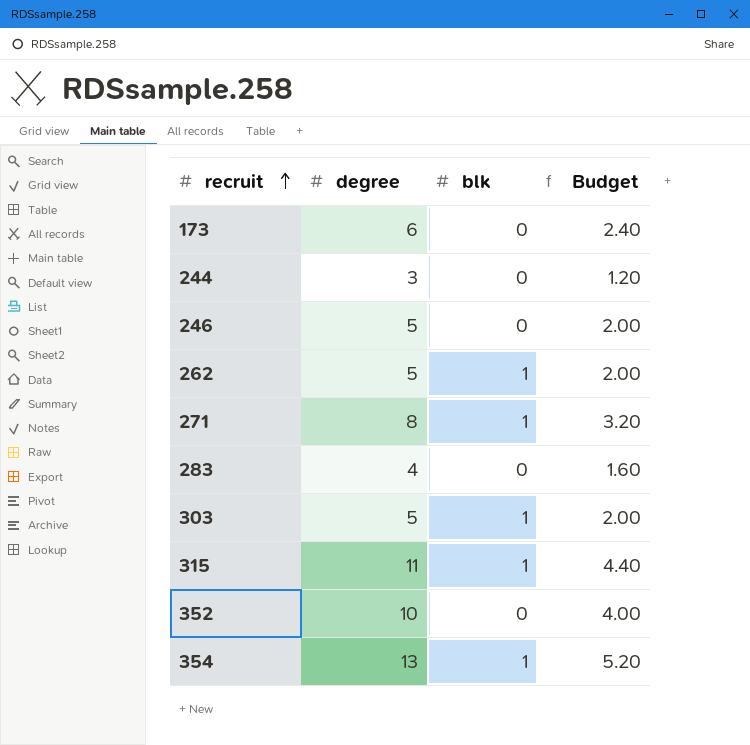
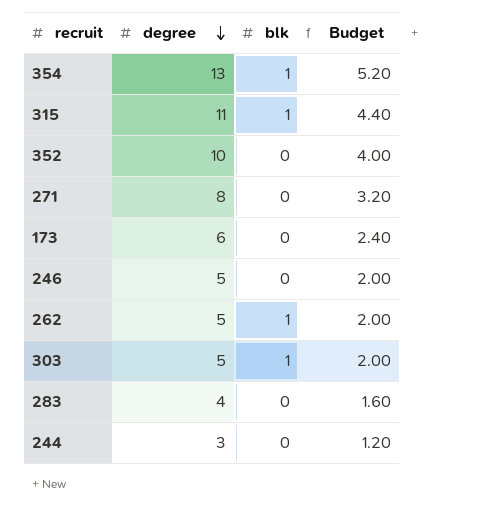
row order: recruit ascending -> degree descending
271 | blk: 1 -> 0

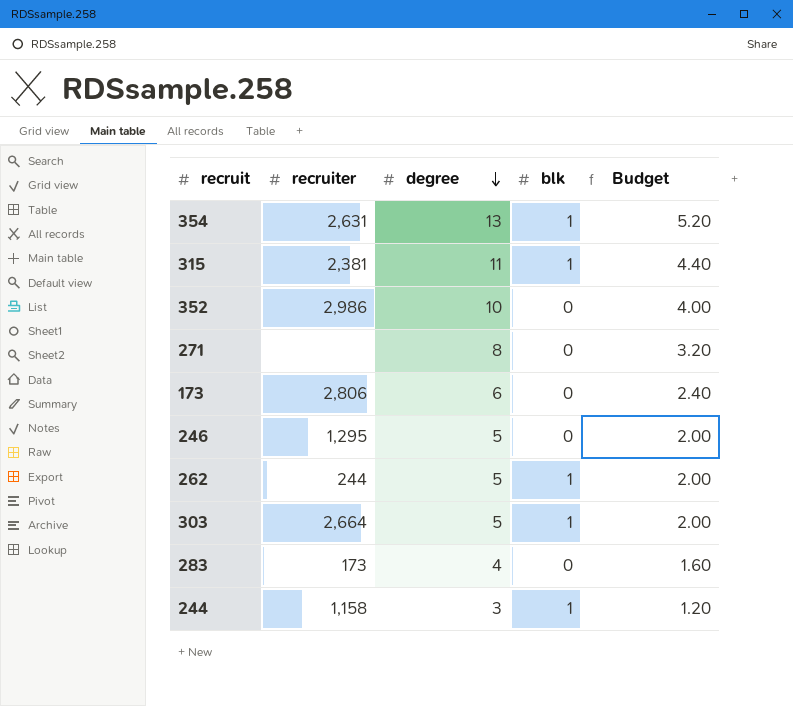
column recruiter | position: none -> 2
244 | blk: 0 -> 1

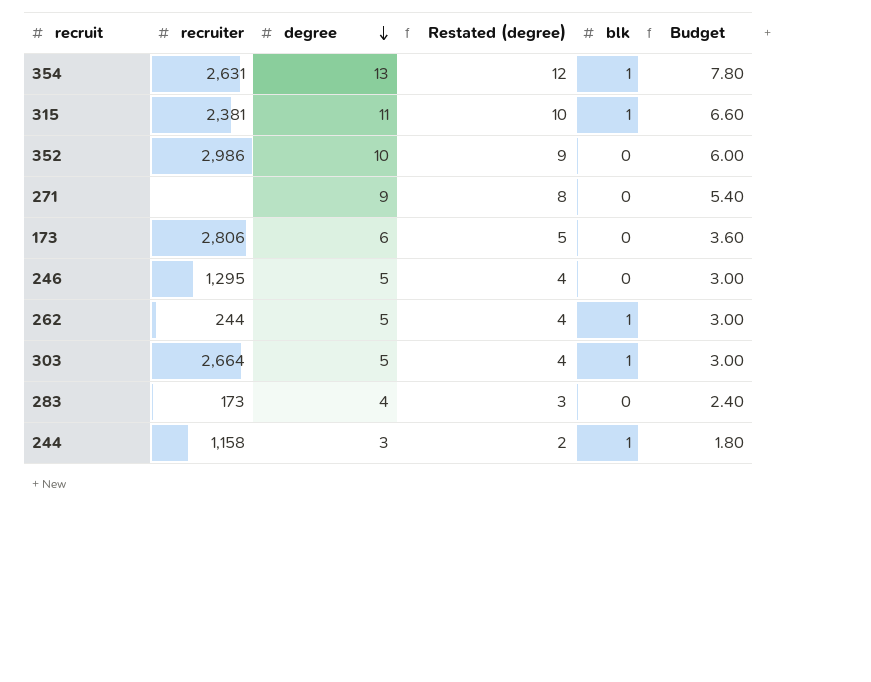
column Restated (degree) | formula: none -> [degree] - 1
column Budget | formula: [degree] * 0.4 -> [degree] * 0.6
271 | degree: 8 -> 9

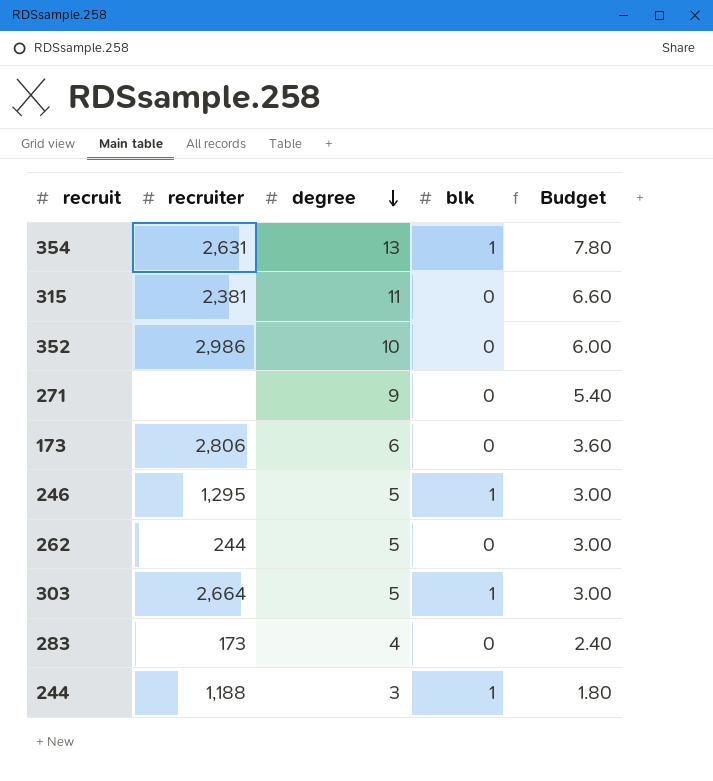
column Restated (degree) | formula: [degree] - 1 -> none
315 | blk: 1 -> 0
246 | blk: 0 -> 1
262 | blk: 1 -> 0
244 | recruiter: 1,158 -> 1,188

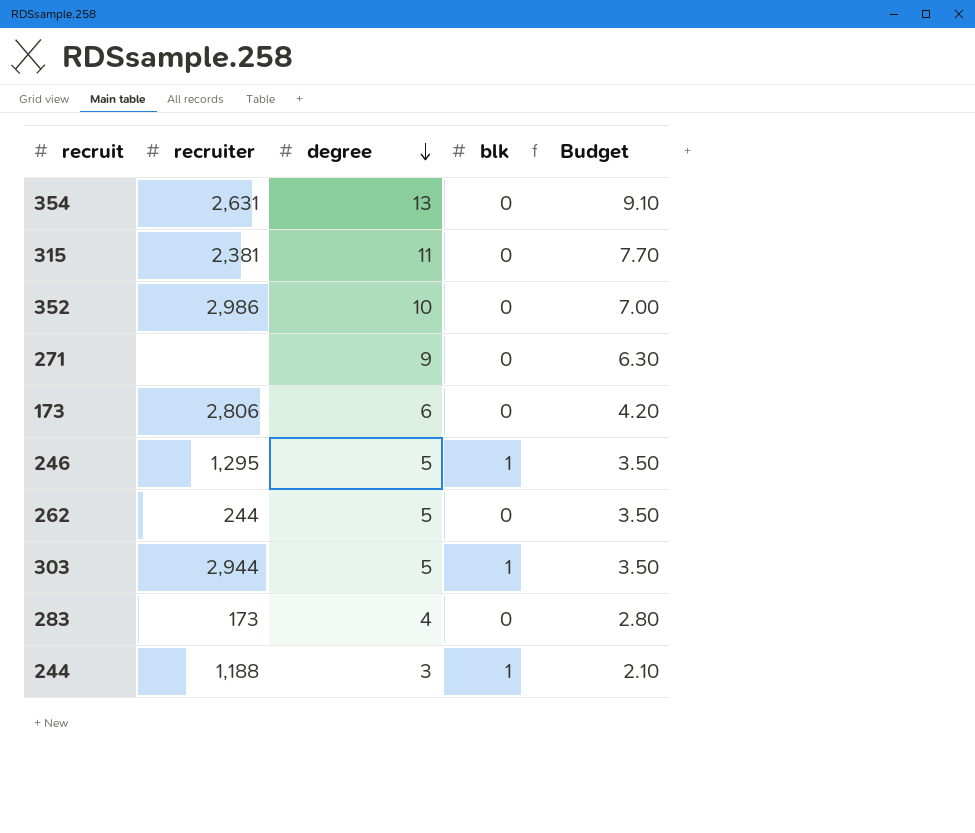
column Budget | formula: [degree] * 0.6 -> [degree] * 0.7
354 | blk: 1 -> 0
303 | recruiter: 2,664 -> 2,944

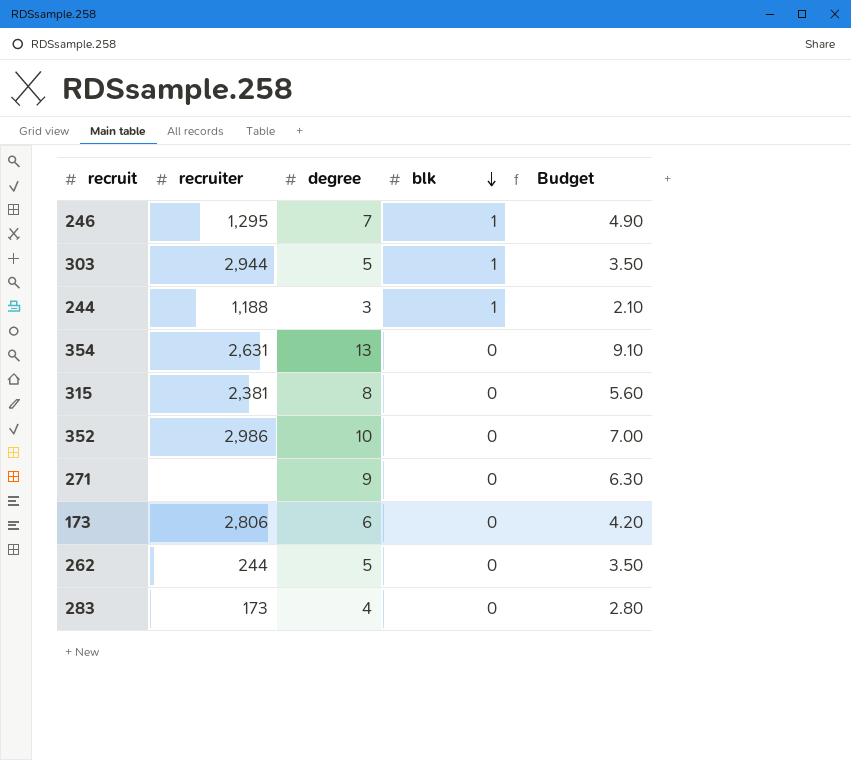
row order: degree descending -> blk descending
246 | degree: 5 -> 7
246 | Budget: 3.50 -> 4.90
315 | degree: 11 -> 8
315 | Budget: 7.70 -> 5.60

